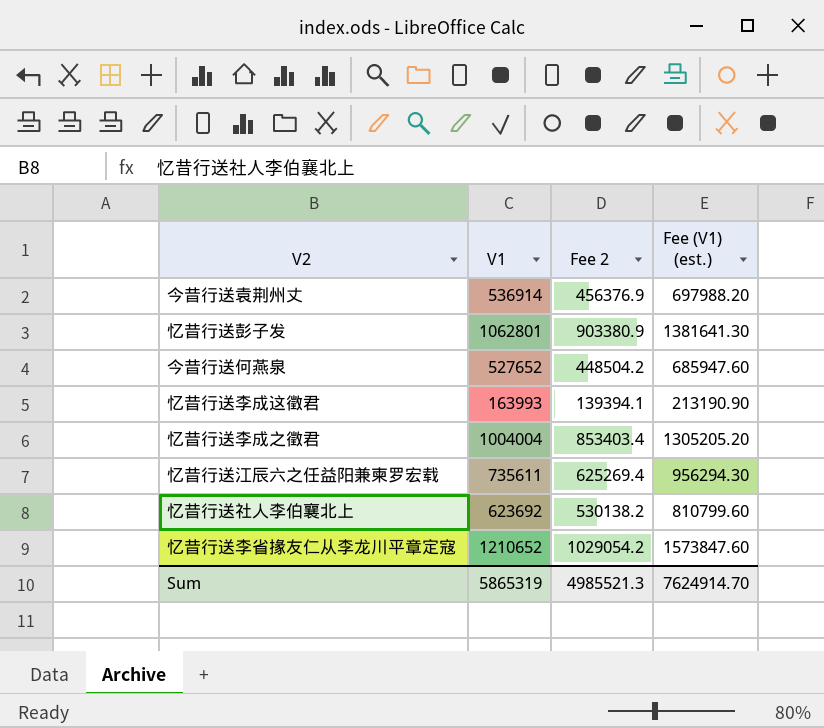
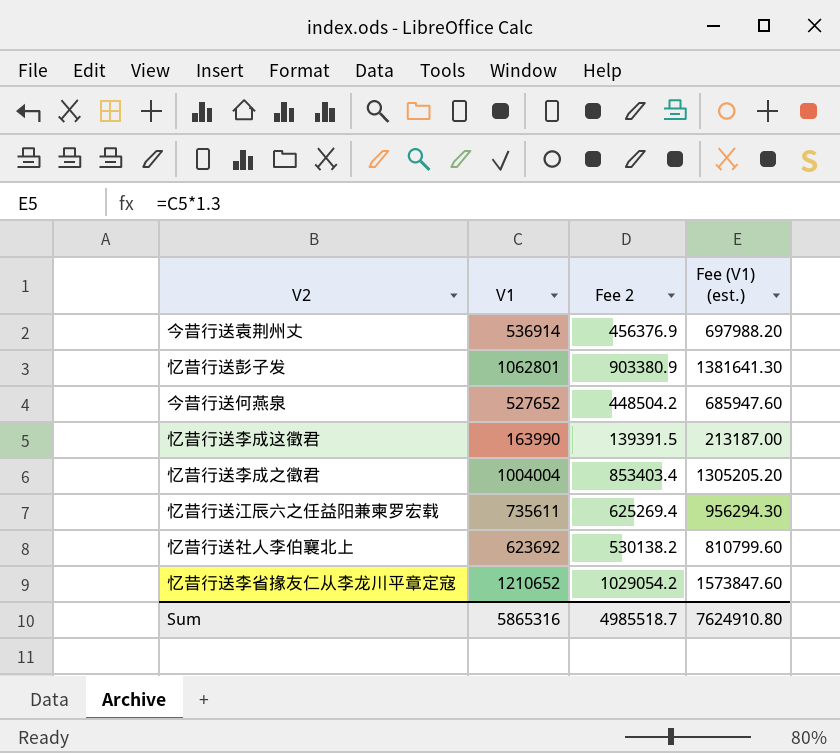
忆昔行送李成这徵君 | V1: 163993 -> 163990
忆昔行送李成这徵君 | Fee 2: 139394.1 -> 139391.5
忆昔行送李成这徵君 | Fee (V1) (est.): 213190.90 -> 213187.00
Sum | V1: 5865319 -> 5865316
Sum | Fee 2: 4985521.3 -> 4985518.7
Sum | Fee (V1) (est.): 7624914.70 -> 7624910.80

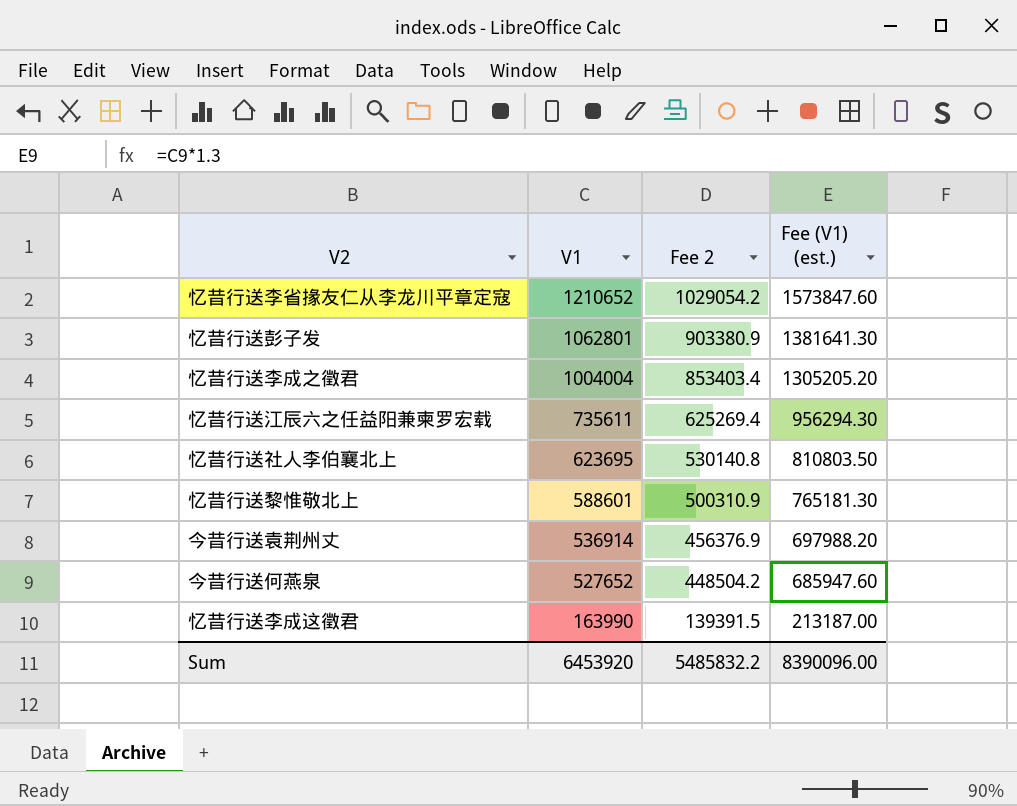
row order: none -> V1 descending
忆昔行送社人李伯襄北上 | V1: 623692 -> 623695
忆昔行送社人李伯襄北上 | Fee 2: 530138.2 -> 530140.8
忆昔行送社人李伯襄北上 | Fee (V1) (est.): 810799.60 -> 810803.50
row 忆昔行送黎惟敬北上: none -> 588601 | 500310.9 | 765181.30
Sum | V1: 5865316 -> 6453920
Sum | Fee 2: 4985518.7 -> 5485832.2
Sum | Fee (V1) (est.): 7624910.80 -> 8390096.00

